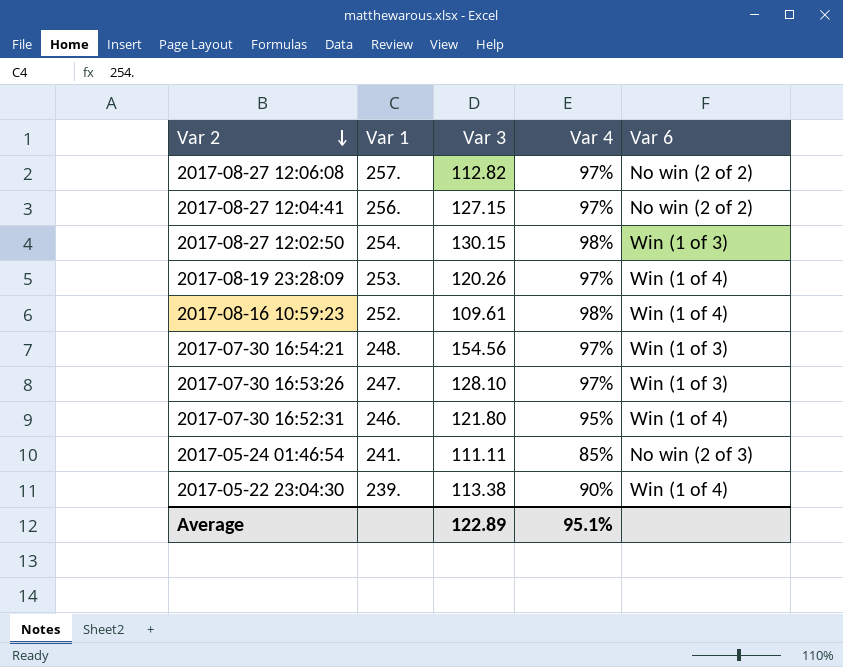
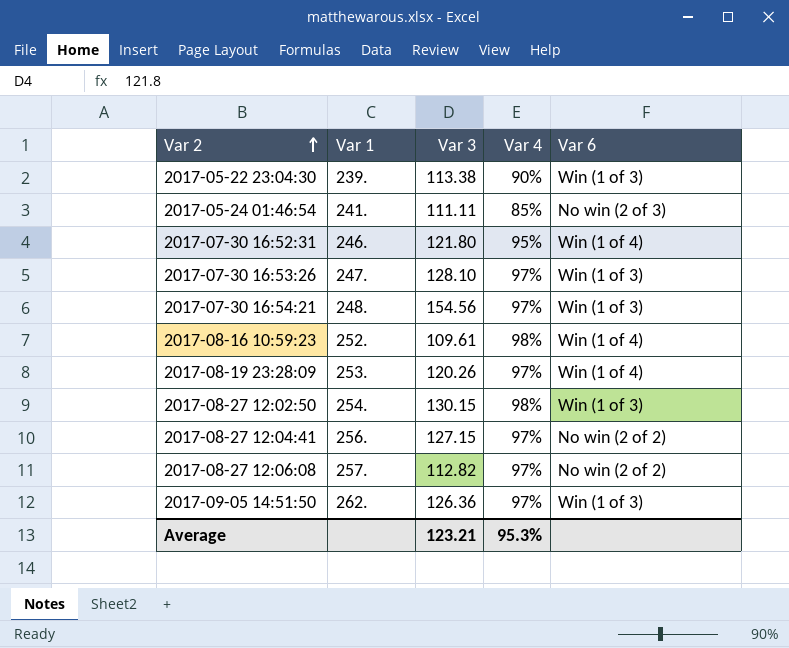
row order: Var 2 descending -> Var 2 ascending
2017-05-22 23:04:30 | Var 6: Win (1 of 4) -> Win (1 of 3)
row 2017-09-05 14:51:50: none -> 262. | 126.36 | 97% | Win (1 of 3)
Average | Var 3: 122.89 -> 123.21
Average | Var 4: 95.1% -> 95.3%

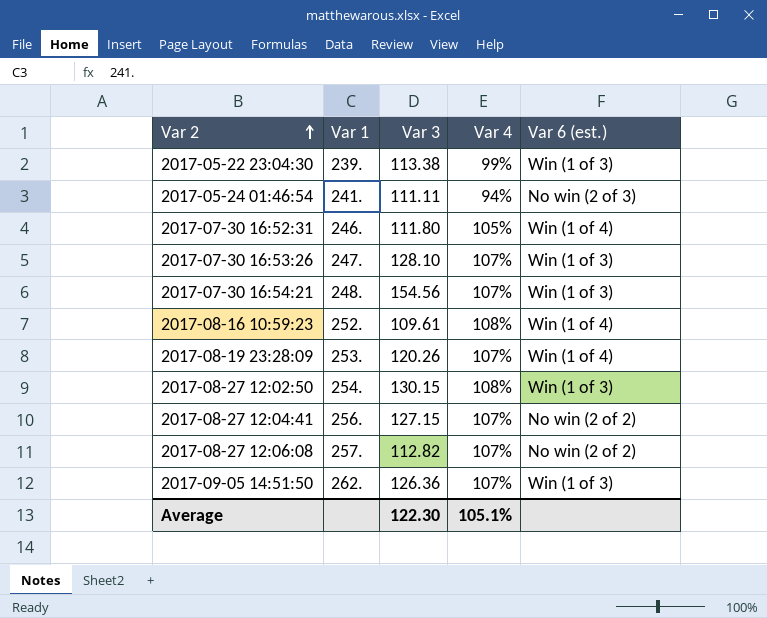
column name: Var 6 -> Var 6 (est.)
2017-05-22 23:04:30 | Var 4: 90% -> 99%
2017-05-24 01:46:54 | Var 4: 85% -> 94%
2017-07-30 16:52:31 | Var 3: 121.80 -> 111.80
2017-07-30 16:52:31 | Var 4: 95% -> 105%
2017-07-30 16:53:26 | Var 4: 97% -> 107%
2017-07-30 16:54:21 | Var 4: 97% -> 107%
2017-08-16 10:59:23 | Var 4: 98% -> 108%
2017-08-19 23:28:09 | Var 4: 97% -> 107%
2017-08-27 12:02:50 | Var 4: 98% -> 108%
2017-08-27 12:04:41 | Var 4: 97% -> 107%
2017-08-27 12:06:08 | Var 4: 97% -> 107%
2017-09-05 14:51:50 | Var 4: 97% -> 107%
Average | Var 3: 123.21 -> 122.30
Average | Var 4: 95.3% -> 105.1%

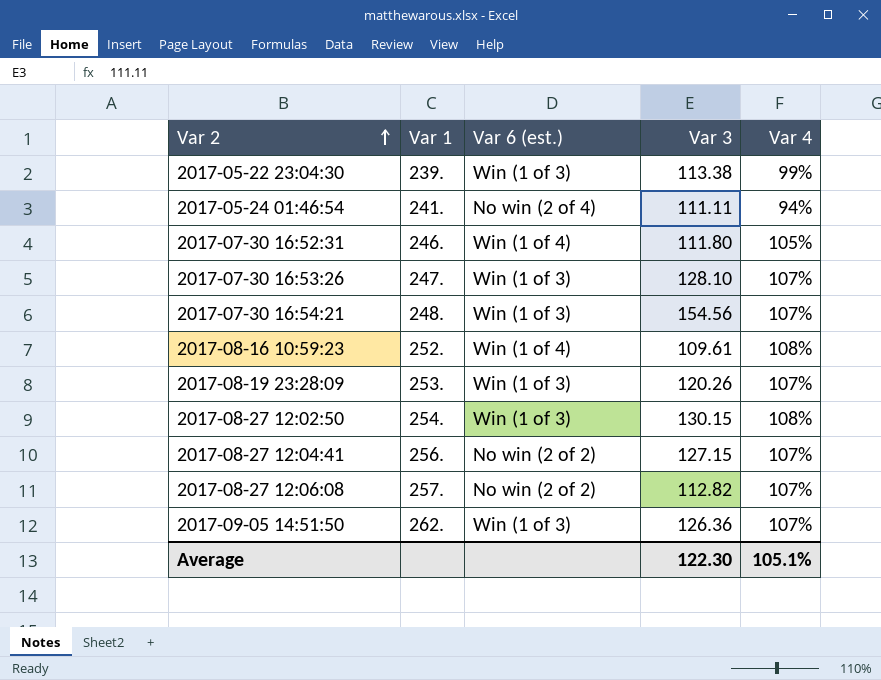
column Var 6 (est.) | position: 5 -> 3
2017-05-24 01:46:54 | Var 6 (est.): No win (2 of 3) -> No win (2 of 4)
2017-08-19 23:28:09 | Var 6 (est.): Win (1 of 4) -> Win (1 of 3)

